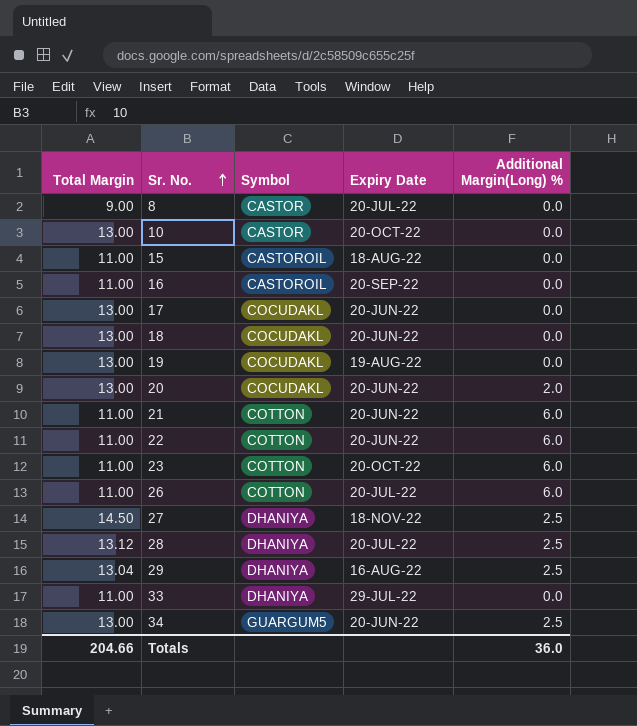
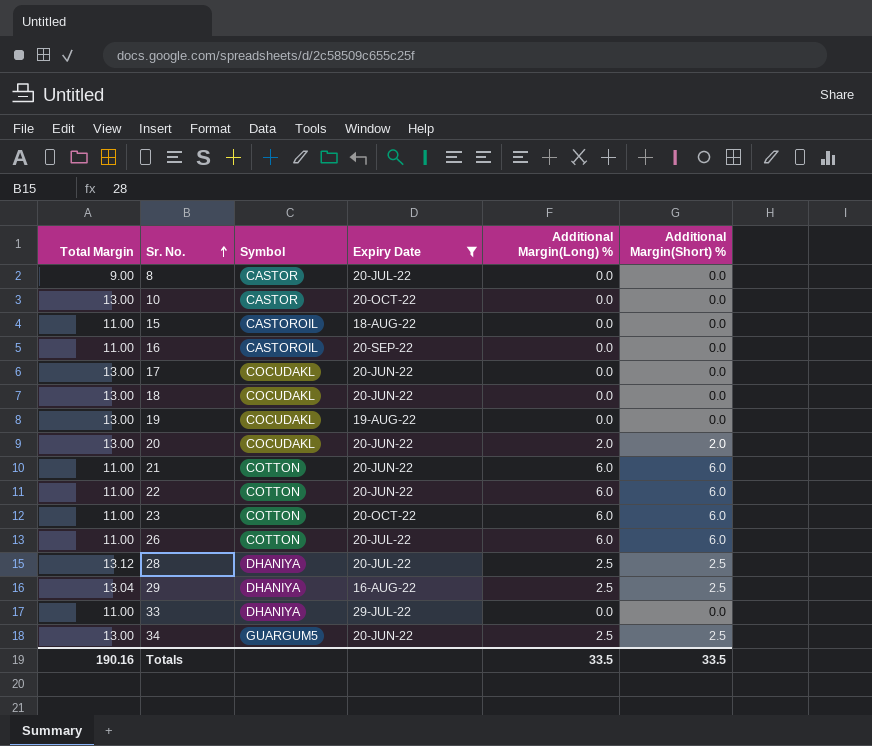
filter: none -> Expiry Date != 18-NOV-22
column Additional Margin(Short) % | position: none -> 6
Totals | Total Margin: 204.66 -> 190.16
Totals | Additional Margin(Long) %: 36.0 -> 33.5

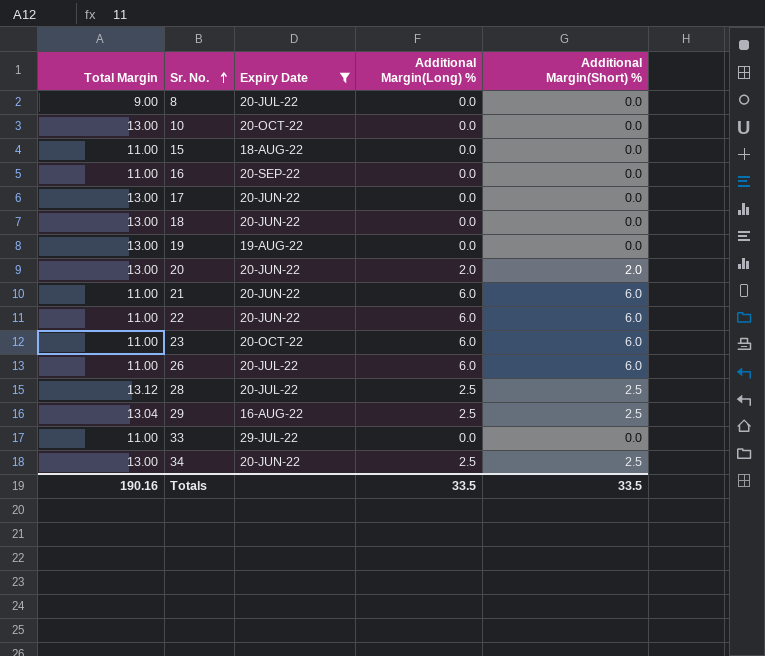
column Symbol | position: 3 -> none

